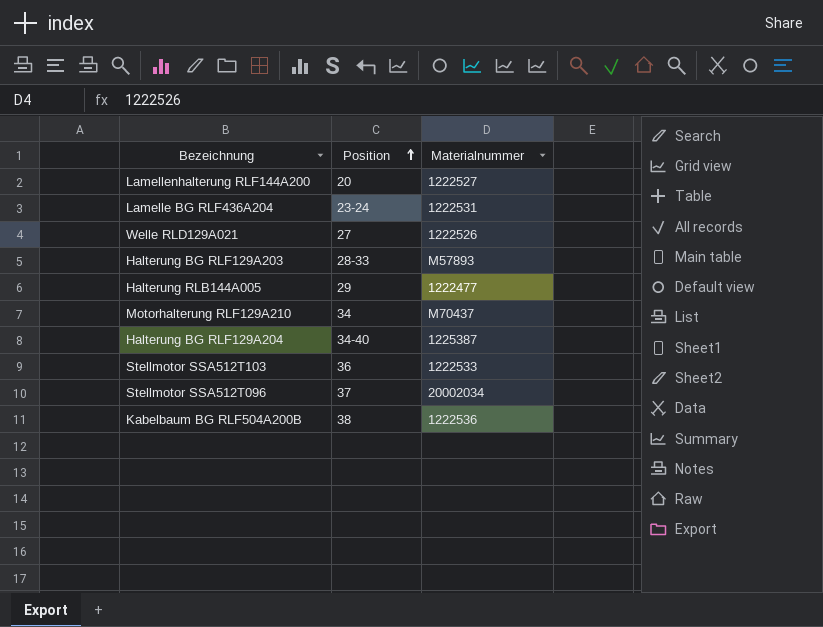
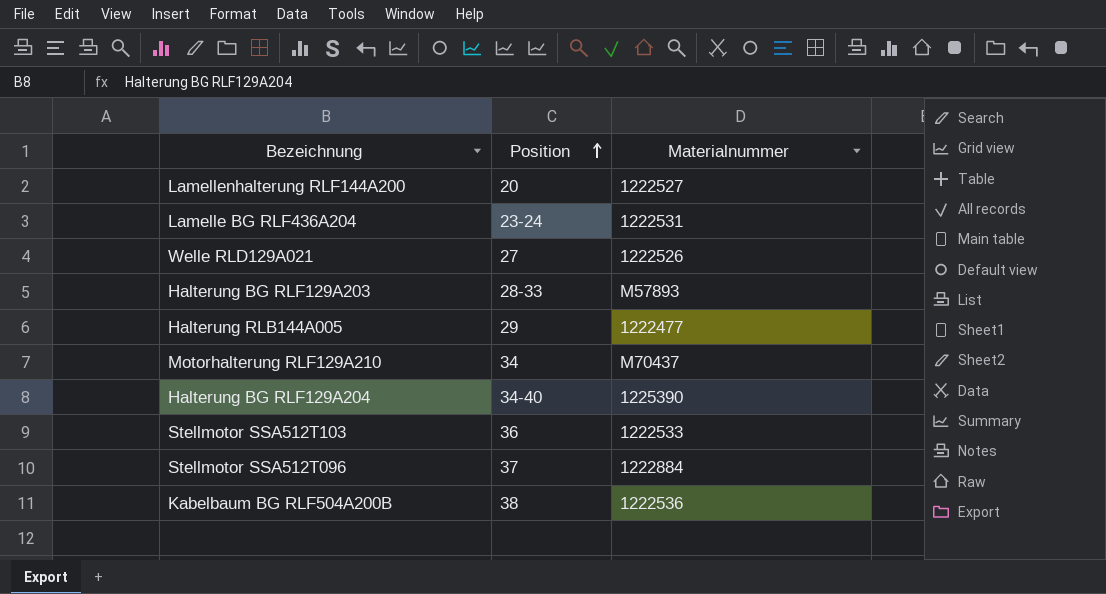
Halterung BG RLF129A204 | Materialnummer: 1225387 -> 1225390
Stellmotor SSA512T096 | Materialnummer: 20002034 -> 1222884

